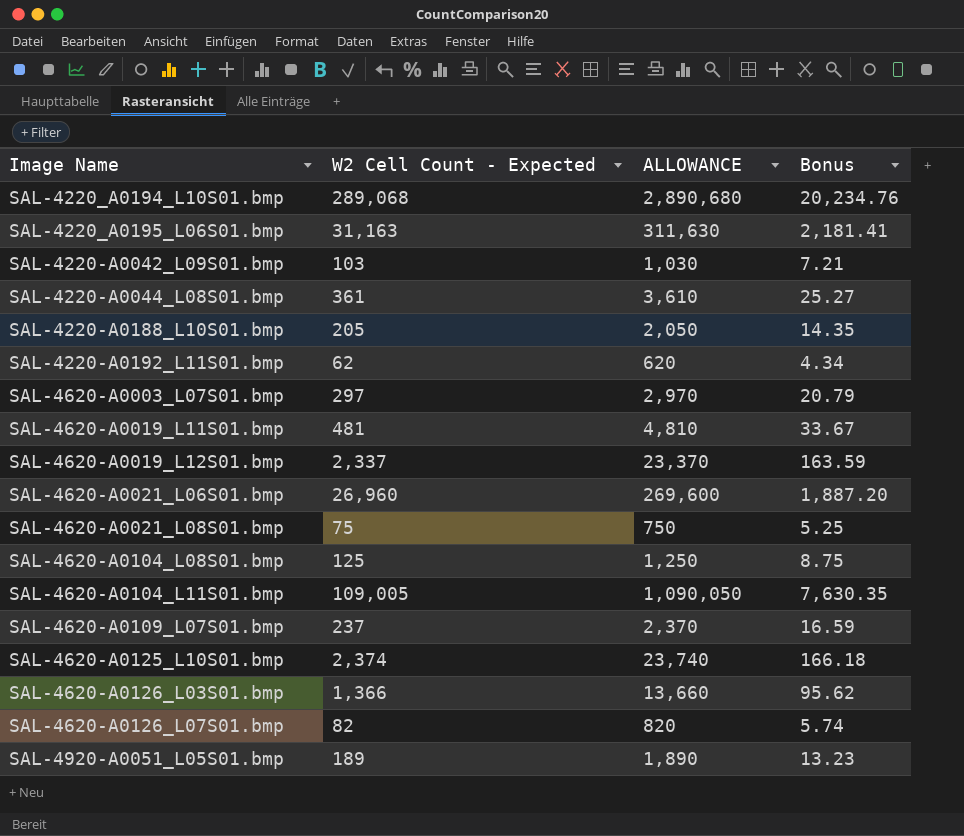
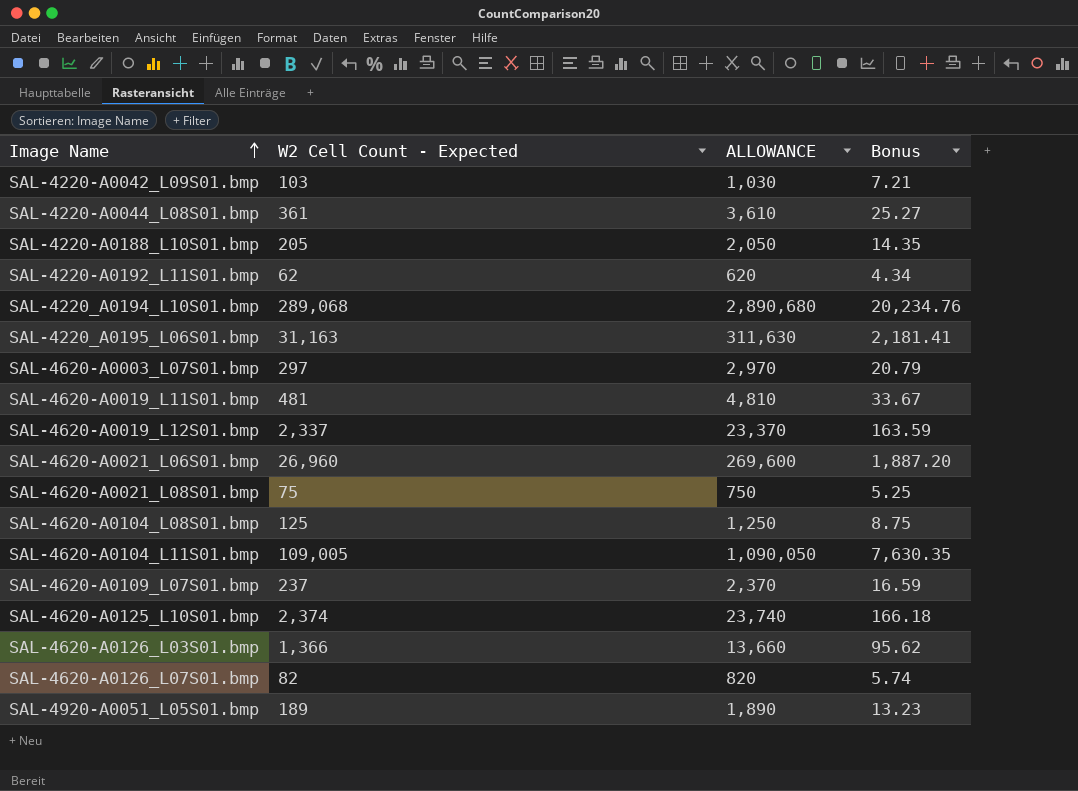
row order: none -> Image Name ascending

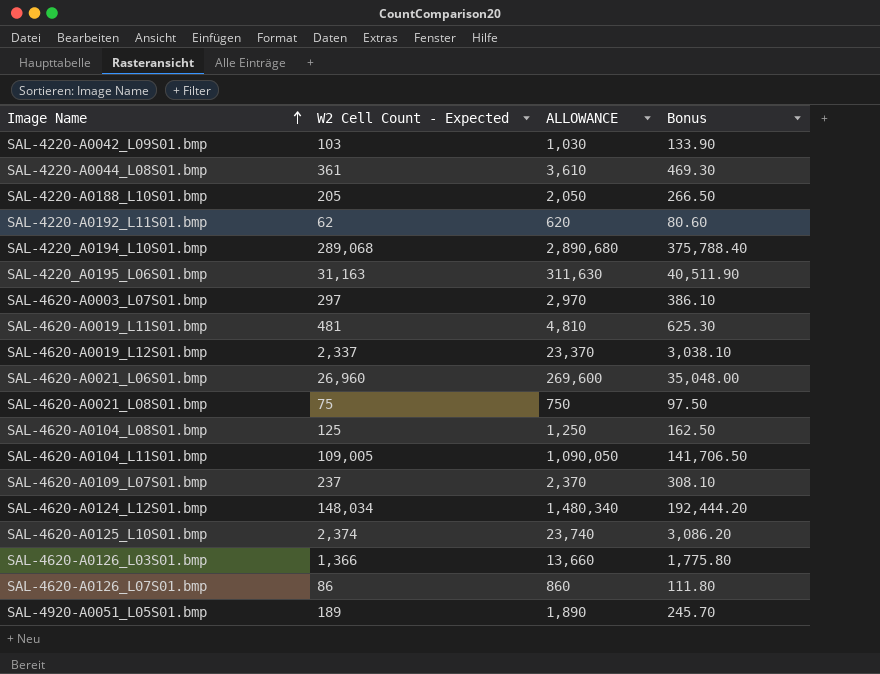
column Bonus | formula: [W2 Cell Count - Expected] * 0.07 -> [W2 Cell Count - Expected] * 1.3
row SAL-4620-A0124_L12S01.bmp: none -> 148,034 | 1,480,340 | 192,444.20
SAL-4620-A0126_L07S01.bmp | W2 Cell Count - Expected: 82 -> 86
SAL-4620-A0126_L07S01.bmp | ALLOWANCE: 820 -> 860

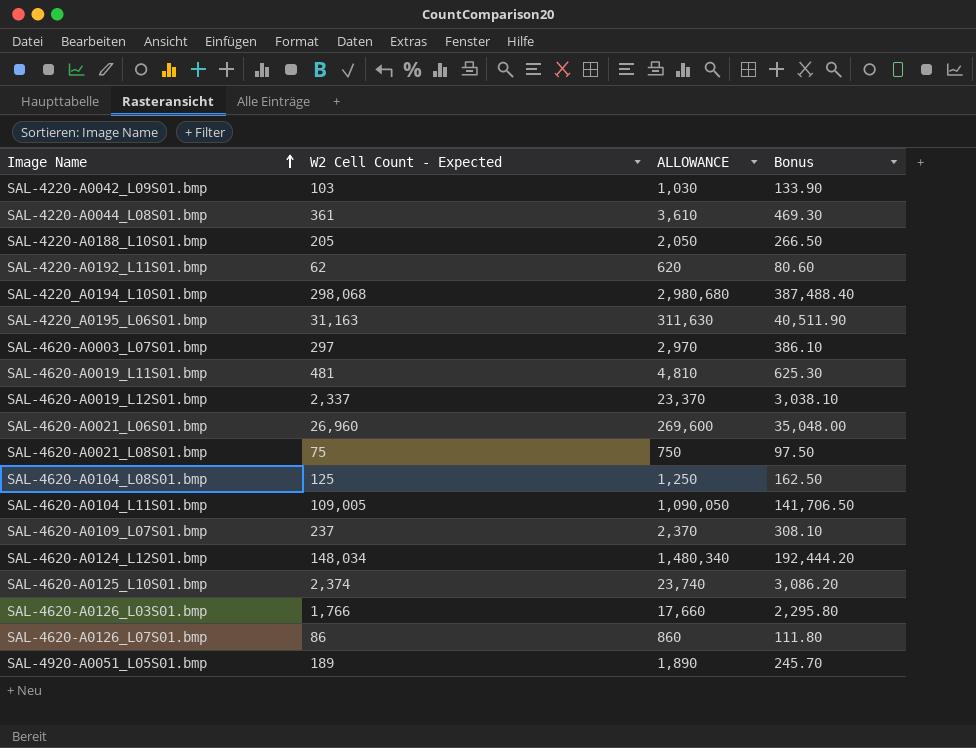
SAL-4220_A0194_L10S01.bmp | W2 Cell Count - Expected: 289,068 -> 298,068
SAL-4220_A0194_L10S01.bmp | ALLOWANCE: 2,890,680 -> 2,980,680
SAL-4220_A0194_L10S01.bmp | Bonus: 375,788.40 -> 387,488.40
SAL-4620-A0126_L03S01.bmp | W2 Cell Count - Expected: 1,366 -> 1,766
SAL-4620-A0126_L03S01.bmp | ALLOWANCE: 13,660 -> 17,660
SAL-4620-A0126_L03S01.bmp | Bonus: 1,775.80 -> 2,295.80

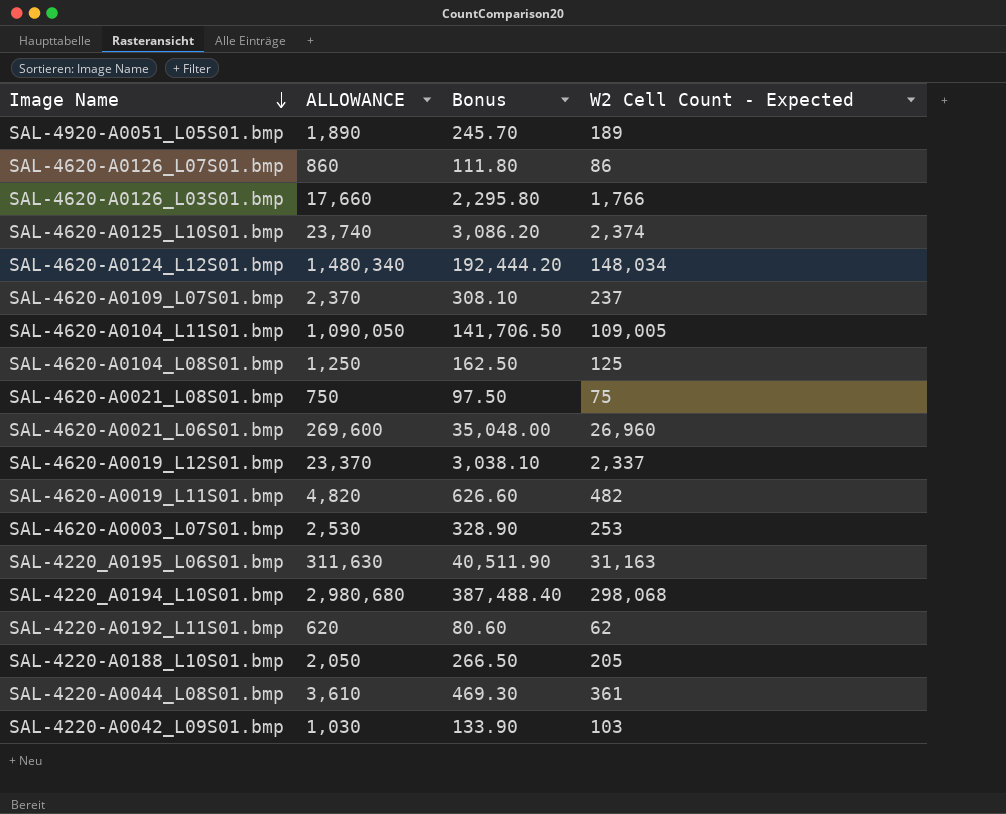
row order: Image Name ascending -> Image Name descending
column W2 Cell Count - Expected | position: 2 -> 4
SAL-4620-A0019_L11S01.bmp | ALLOWANCE: 4,810 -> 4,820
SAL-4620-A0019_L11S01.bmp | Bonus: 625.30 -> 626.60
SAL-4620-A0019_L11S01.bmp | W2 Cell Count - Expected: 481 -> 482
SAL-4620-A0003_L07S01.bmp | ALLOWANCE: 2,970 -> 2,530
SAL-4620-A0003_L07S01.bmp | Bonus: 386.10 -> 328.90
SAL-4620-A0003_L07S01.bmp | W2 Cell Count - Expected: 297 -> 253

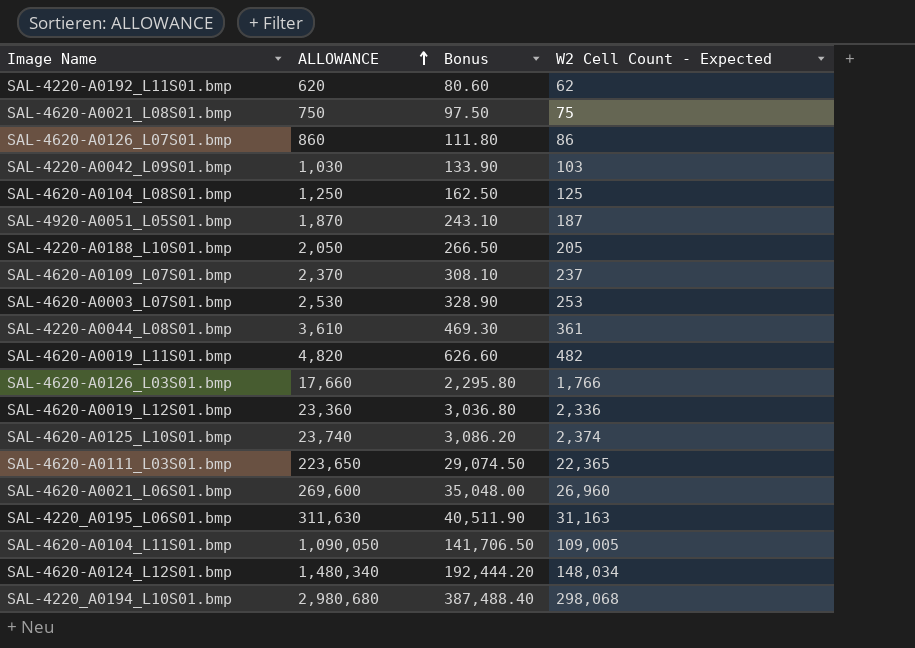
row order: Image Name descending -> ALLOWANCE ascending
SAL-4920-A0051_L05S01.bmp | ALLOWANCE: 1,890 -> 1,870
SAL-4920-A0051_L05S01.bmp | Bonus: 245.70 -> 243.10
SAL-4920-A0051_L05S01.bmp | W2 Cell Count - Expected: 189 -> 187
SAL-4620-A0019_L12S01.bmp | ALLOWANCE: 23,370 -> 23,360
SAL-4620-A0019_L12S01.bmp | Bonus: 3,038.10 -> 3,036.80
SAL-4620-A0019_L12S01.bmp | W2 Cell Count - Expected: 2,337 -> 2,336
row SAL-4620-A0111_L03S01.bmp: none -> 223,650 | 29,074.50 | 22,365

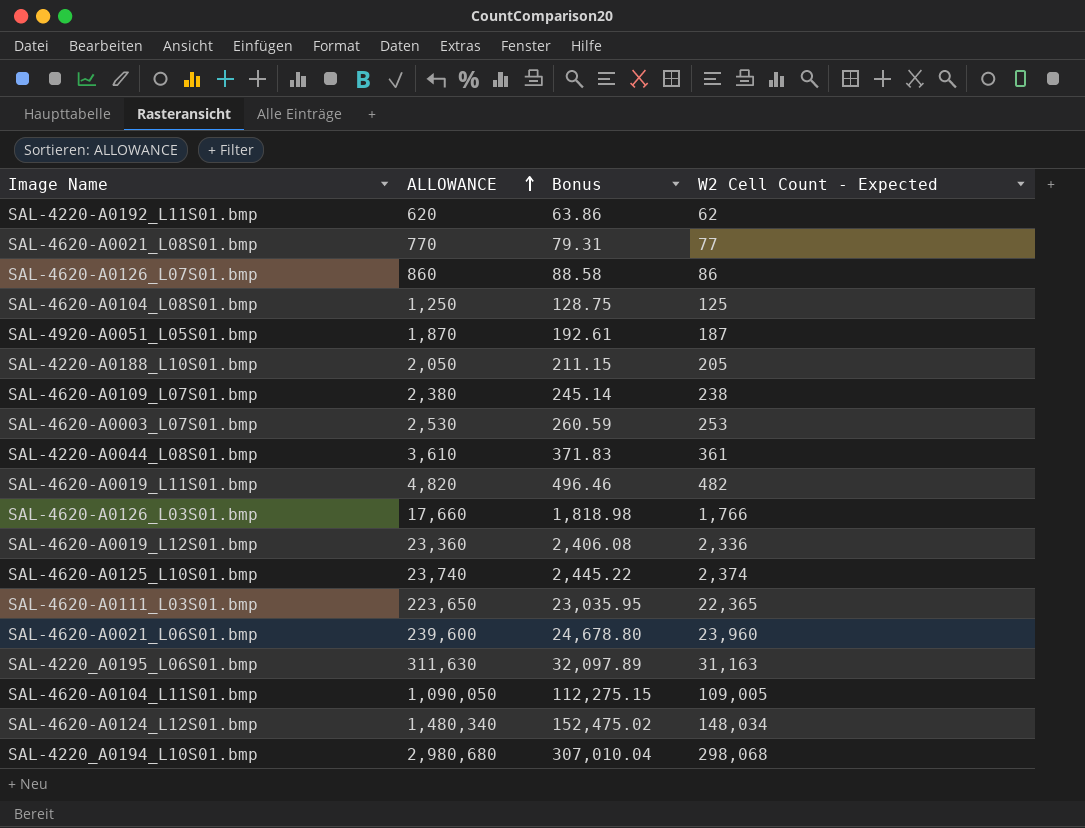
column Bonus | formula: [W2 Cell Count - Expected] * 1.3 -> [W2 Cell Count - Expected] * 1.03
row SAL-4220-A0042_L09S01.bmp: 1,030 | 133.90 | 103 -> none
SAL-4620-A0021_L08S01.bmp | ALLOWANCE: 750 -> 770
SAL-4620-A0021_L08S01.bmp | W2 Cell Count - Expected: 75 -> 77
SAL-4620-A0109_L07S01.bmp | ALLOWANCE: 2,370 -> 2,380
SAL-4620-A0109_L07S01.bmp | W2 Cell Count - Expected: 237 -> 238
SAL-4620-A0021_L06S01.bmp | ALLOWANCE: 269,600 -> 239,600
SAL-4620-A0021_L06S01.bmp | W2 Cell Count - Expected: 26,960 -> 23,960

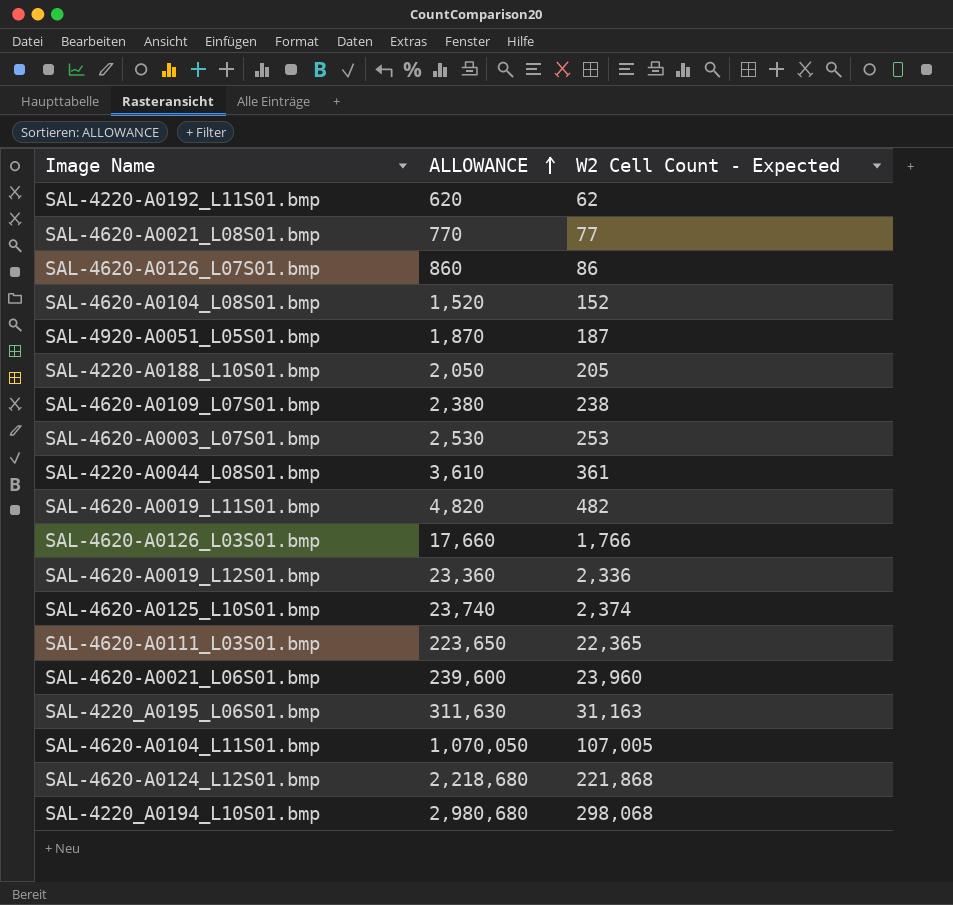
column Bonus | formula: [W2 Cell Count - Expected] * 1.03 -> none
SAL-4620-A0104_L08S01.bmp | ALLOWANCE: 1,250 -> 1,520
SAL-4620-A0104_L08S01.bmp | W2 Cell Count - Expected: 125 -> 152
SAL-4620-A0104_L11S01.bmp | ALLOWANCE: 1,090,050 -> 1,070,050
SAL-4620-A0104_L11S01.bmp | W2 Cell Count - Expected: 109,005 -> 107,005
SAL-4620-A0124_L12S01.bmp | ALLOWANCE: 1,480,340 -> 2,218,680
SAL-4620-A0124_L12S01.bmp | W2 Cell Count - Expected: 148,034 -> 221,868

